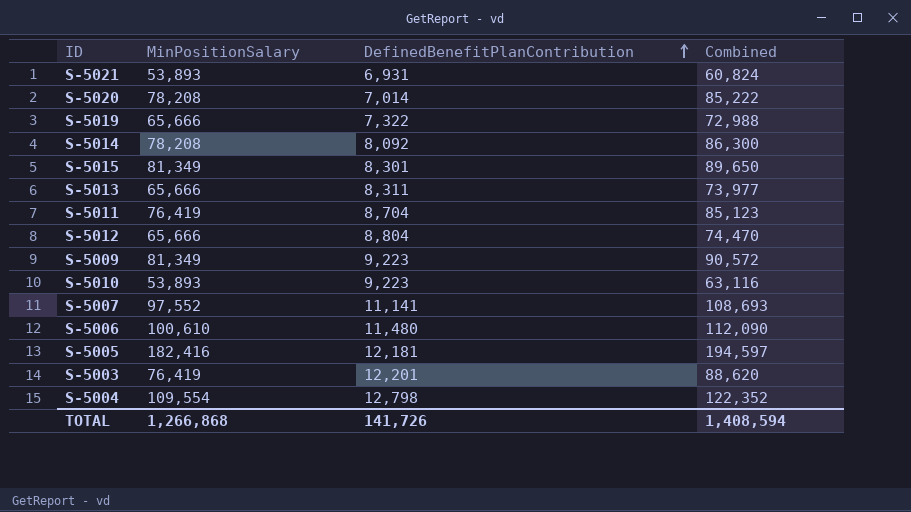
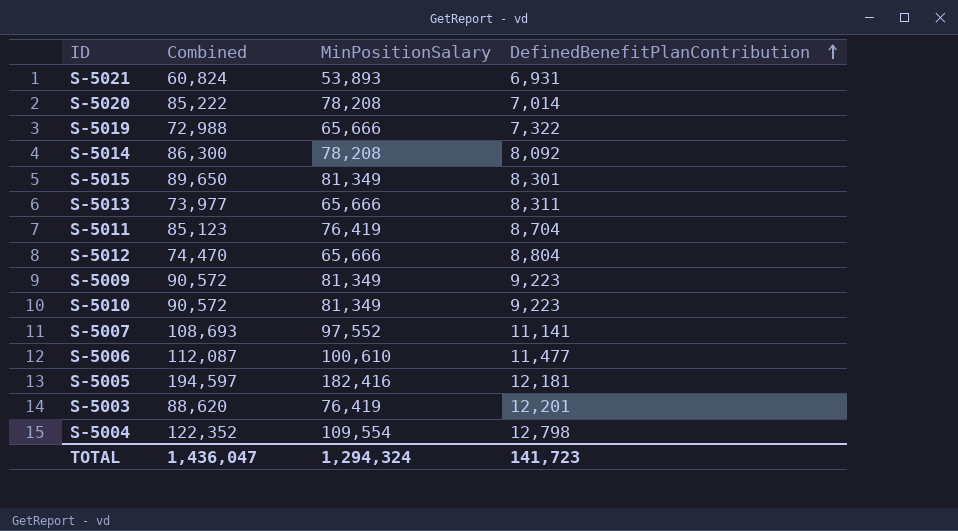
column Combined | position: 4 -> 2
S-5010 | Combined: 63,116 -> 90,572
S-5010 | MinPositionSalary: 53,893 -> 81,349
S-5006 | Combined: 112,090 -> 112,087
S-5006 | DefinedBenefitPlanContribution: 11,480 -> 11,477
TOTAL | Combined: 1,408,594 -> 1,436,047
TOTAL | MinPositionSalary: 1,266,868 -> 1,294,324
TOTAL | DefinedBenefitPlanContribution: 141,726 -> 141,723

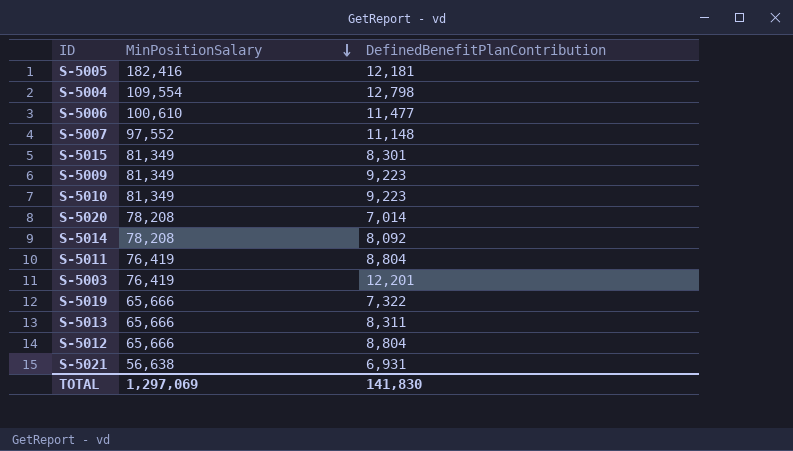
row order: DefinedBenefitPlanContribution ascending -> MinPositionSalary descending
column Combined | formula: [MinPositionSalary] + [DefinedBenefitPlanContribution] -> none
S-5007 | DefinedBenefitPlanContribution: 11,141 -> 11,148
S-5011 | DefinedBenefitPlanContribution: 8,704 -> 8,804
S-5021 | MinPositionSalary: 53,893 -> 56,638
TOTAL | MinPositionSalary: 1,294,324 -> 1,297,069
TOTAL | DefinedBenefitPlanContribution: 141,723 -> 141,830

